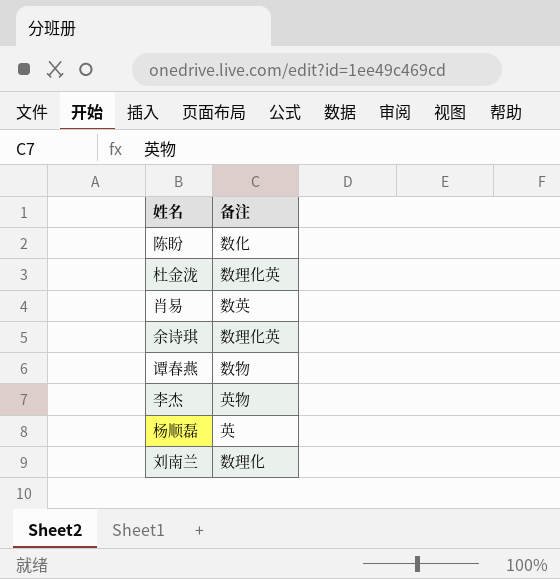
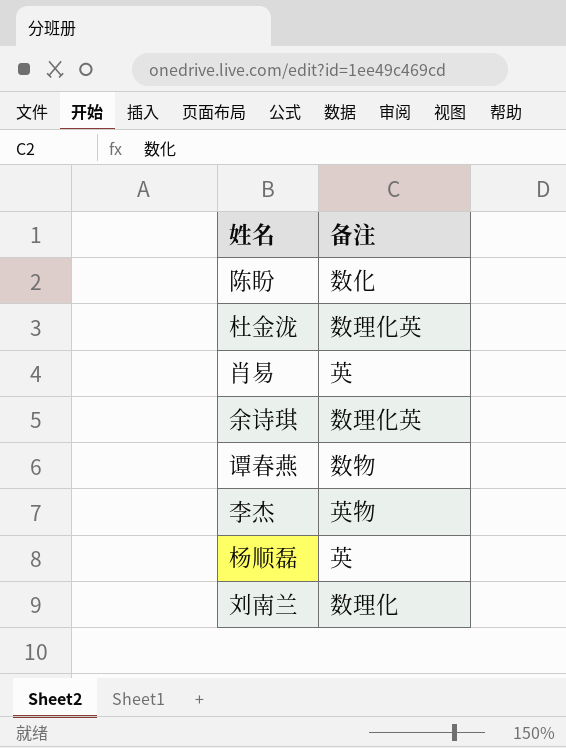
肖易 | 备注: 数英 -> 英

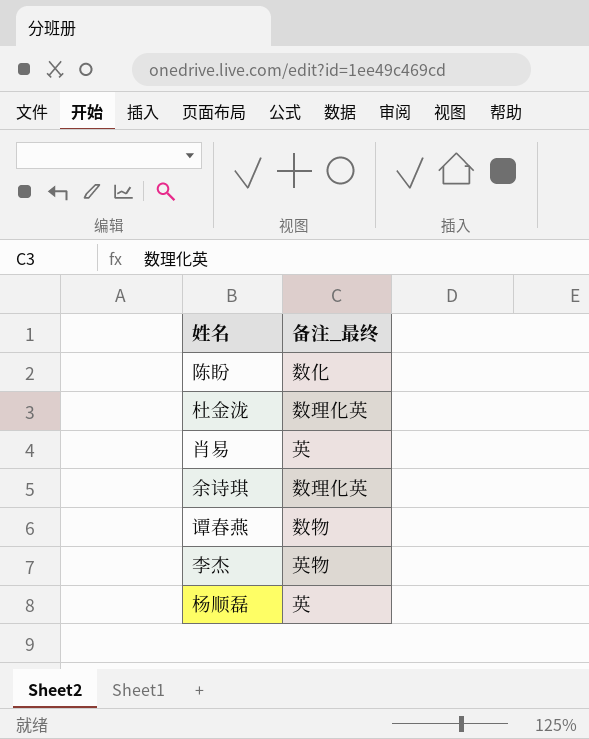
column name: 备注 -> 备注_最终
row 刘南兰: 数理化 -> none

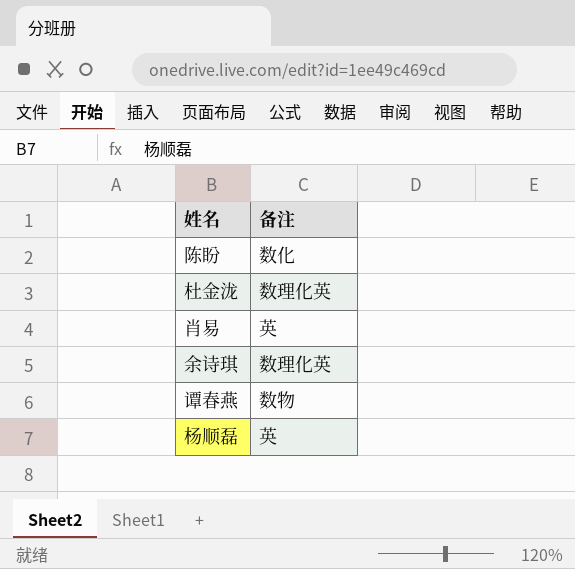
column name: 备注_最终 -> 备注
row 李杰: 英物 -> none

